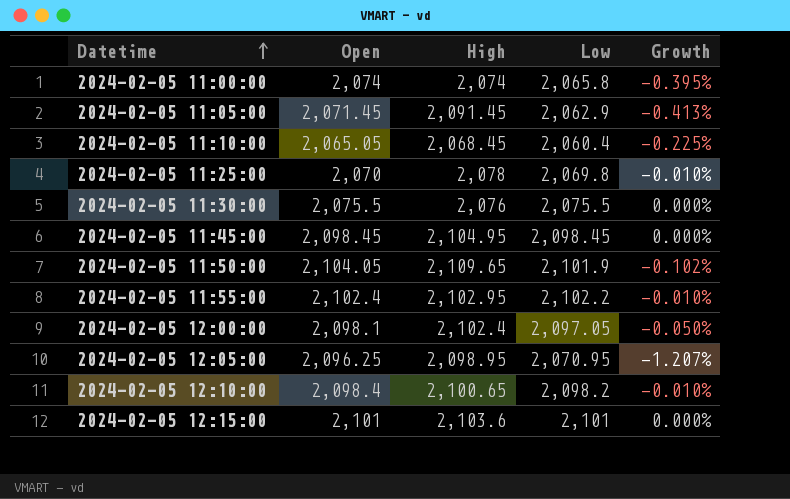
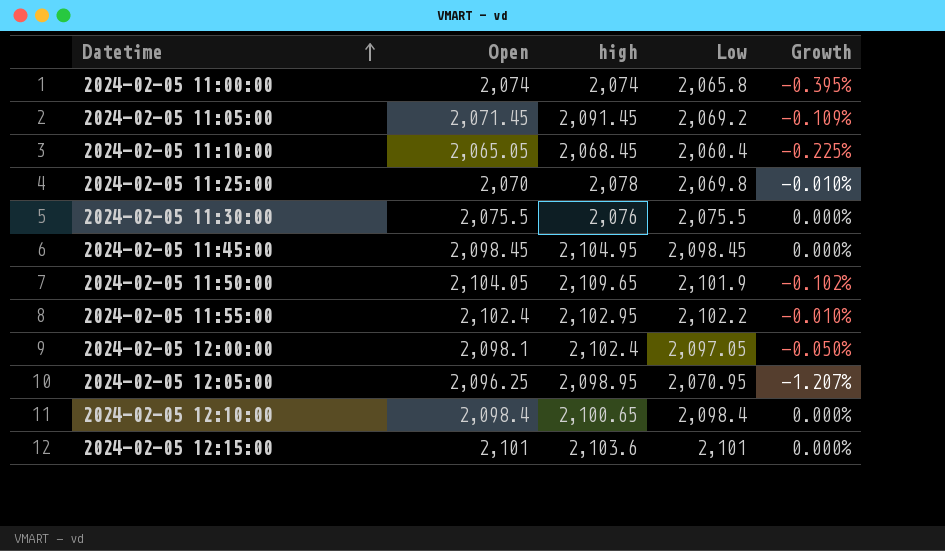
column name: High -> high
2024-02-05 11:05:00 | Low: 2,062.9 -> 2,069.2
2024-02-05 11:05:00 | Growth: -0.413% -> -0.109%
2024-02-05 12:10:00 | Low: 2,098.2 -> 2,098.4
2024-02-05 12:10:00 | Growth: -0.010% -> 0.000%

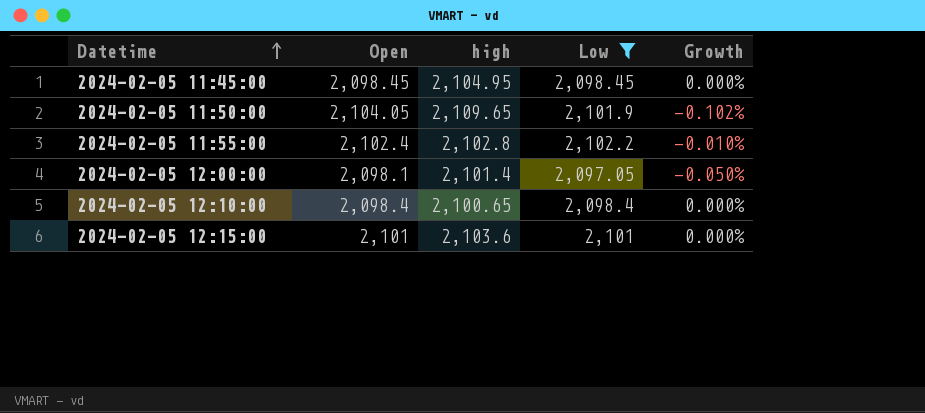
filter: none -> Low >= 2,097.05
2024-02-05 11:55:00 | high: 2,102.95 -> 2,102.8
2024-02-05 12:00:00 | high: 2,102.4 -> 2,101.4

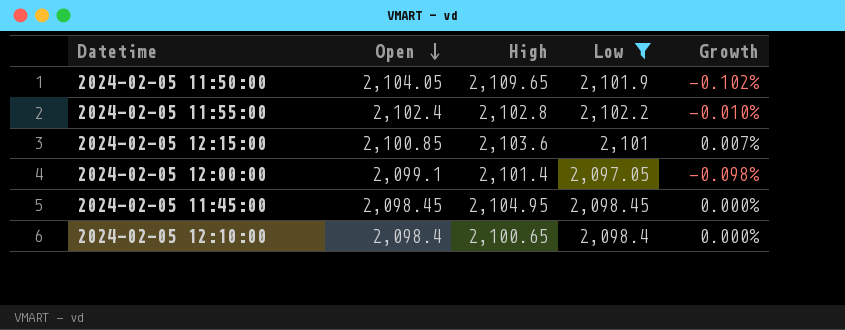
row order: Datetime ascending -> Open descending
column name: high -> High
2024-02-05 12:15:00 | Open: 2,101 -> 2,100.85
2024-02-05 12:15:00 | Growth: 0.000% -> 0.007%
2024-02-05 12:00:00 | Open: 2,098.1 -> 2,099.1
2024-02-05 12:00:00 | Growth: -0.050% -> -0.098%

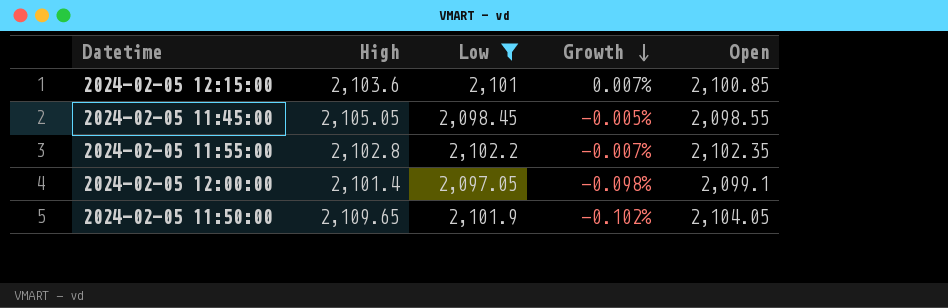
row order: Open descending -> Growth descending
column Open | position: 2 -> 5
row 2024-02-05 12:10:00: 2,098.4 | 2,100.65 | 2,098.4 | 0.000% -> none
2024-02-05 11:45:00 | High: 2,104.95 -> 2,105.05
2024-02-05 11:45:00 | Growth: 0.000% -> -0.005%
2024-02-05 11:45:00 | Open: 2,098.45 -> 2,098.55
2024-02-05 11:55:00 | Growth: -0.010% -> -0.007%
2024-02-05 11:55:00 | Open: 2,102.4 -> 2,102.35

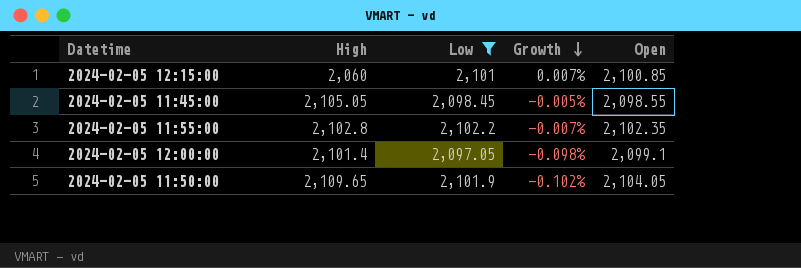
2024-02-05 12:15:00 | High: 2,103.6 -> 2,060

